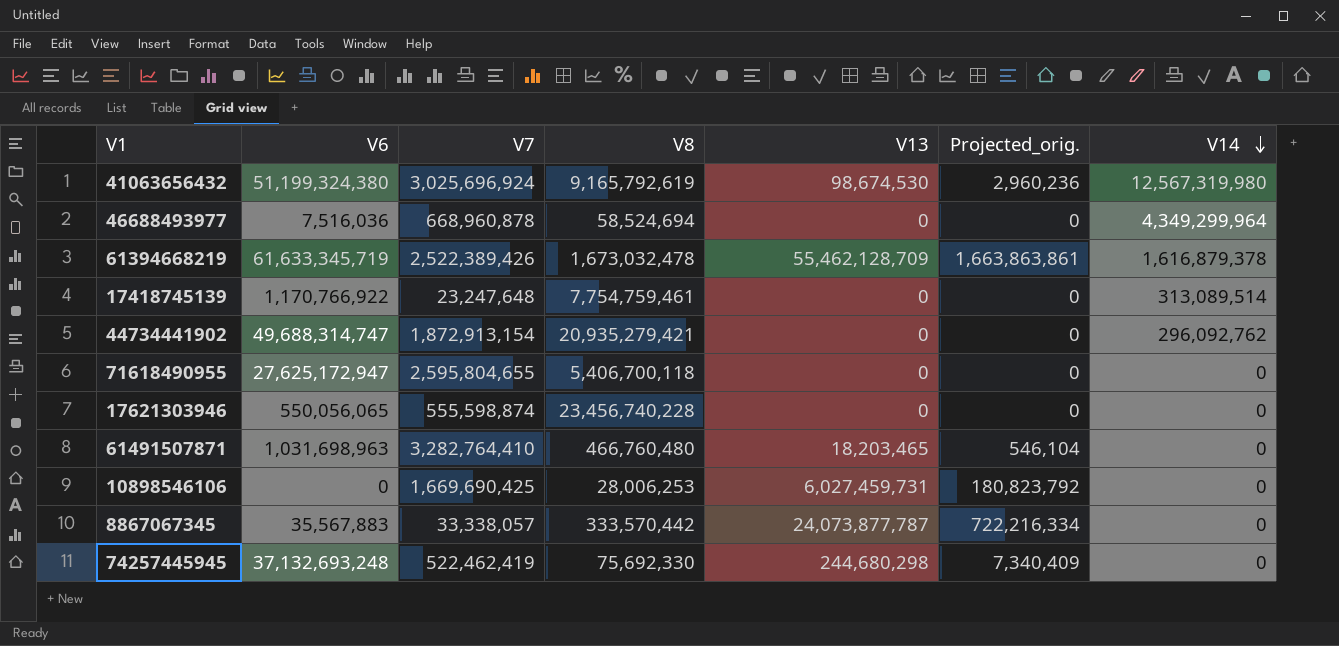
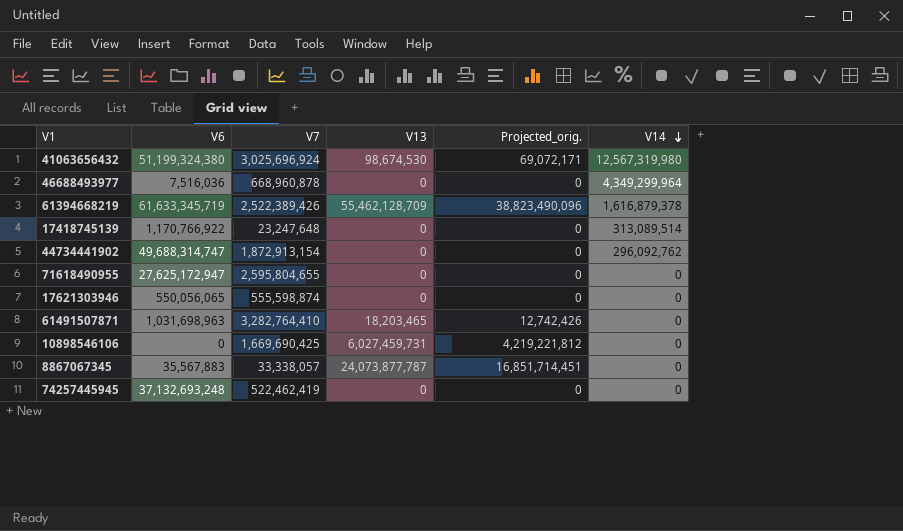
column V8 | position: 4 -> none
column Projected_orig. | formula: [V13] * 0.03 -> [V13] * 0.7
74257445945 | V13: 244,680,298 -> 0

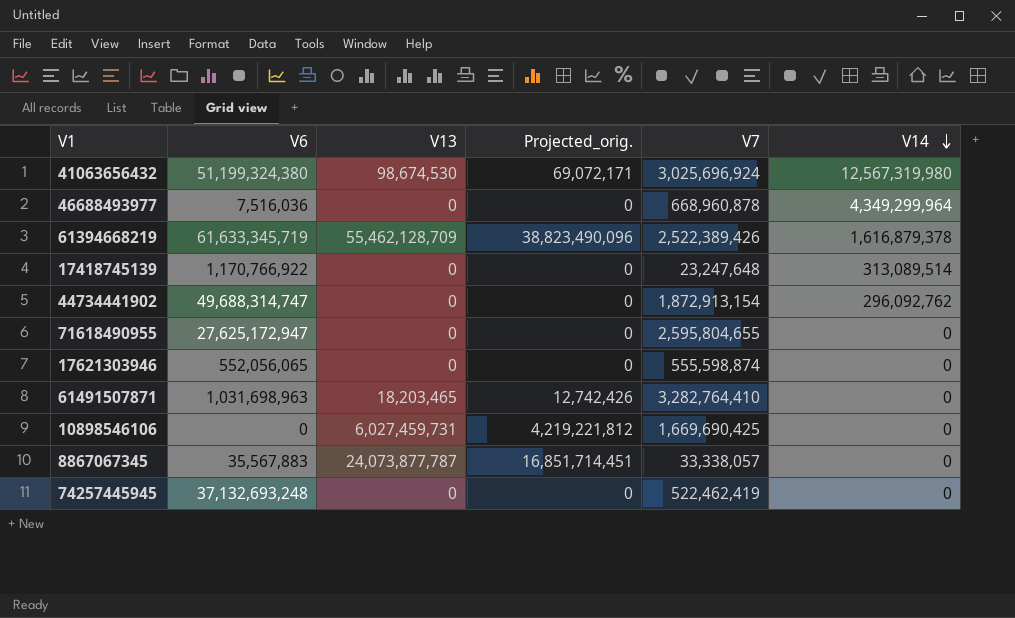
column V7 | position: 3 -> 5
17621303946 | V6: 550,056,065 -> 552,056,065

